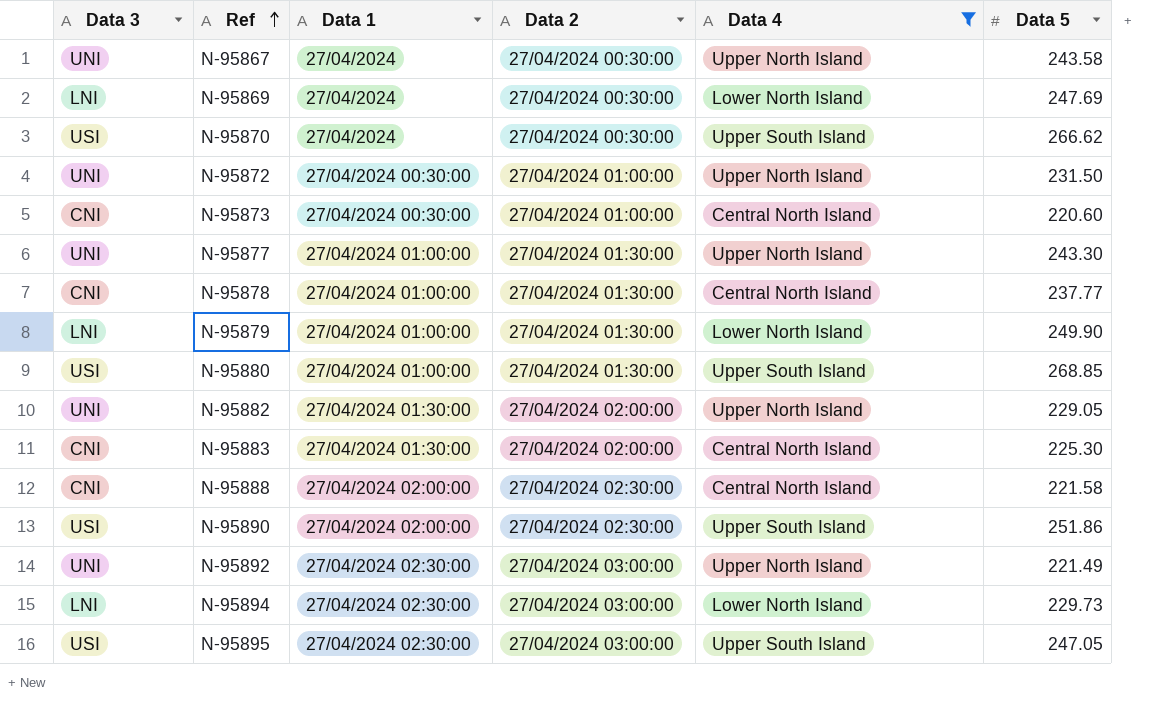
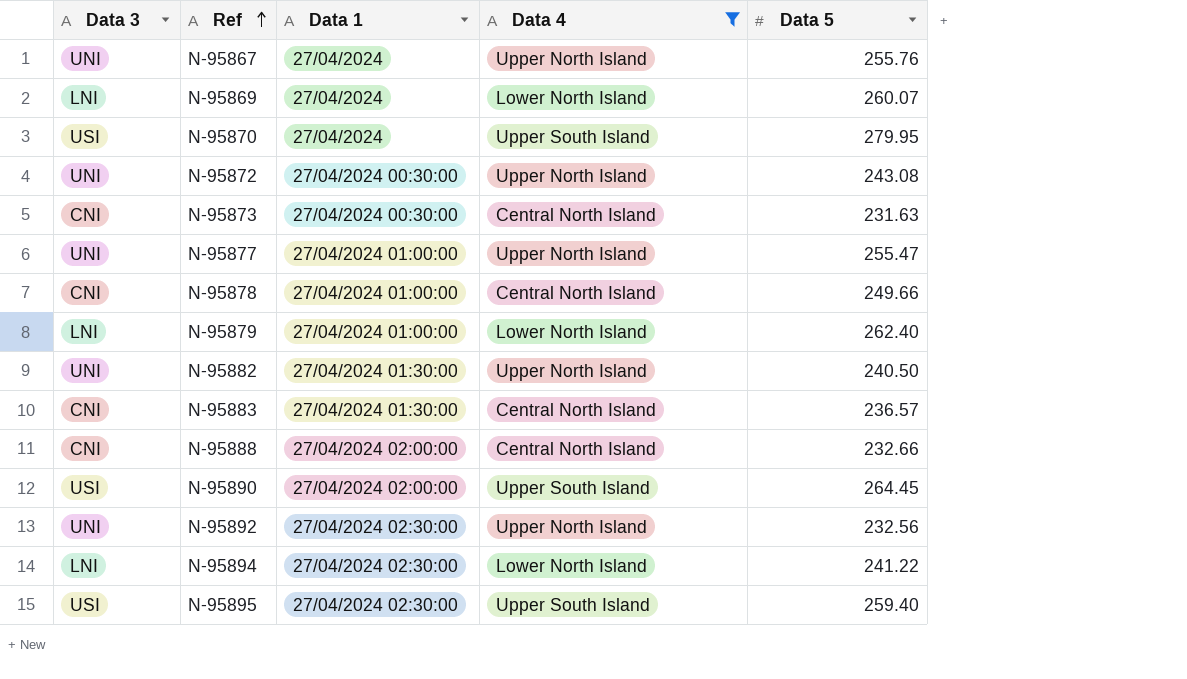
column Data 2 | position: 4 -> none
row N-95880: USI | 27/04/2024 01:00:00 | 27/04/2024 01:30:00 | Upper South Island | 268.85 -> none
N-95867 | Data 5: 243.58 -> 255.76
N-95869 | Data 5: 247.69 -> 260.07
N-95870 | Data 5: 266.62 -> 279.95
N-95872 | Data 5: 231.50 -> 243.08
N-95873 | Data 5: 220.60 -> 231.63
N-95877 | Data 5: 243.30 -> 255.47
N-95878 | Data 5: 237.77 -> 249.66
N-95879 | Data 5: 249.90 -> 262.40
N-95882 | Data 5: 229.05 -> 240.50
N-95883 | Data 5: 225.30 -> 236.57
N-95888 | Data 5: 221.58 -> 232.66
N-95890 | Data 5: 251.86 -> 264.45
N-95892 | Data 5: 221.49 -> 232.56
N-95894 | Data 5: 229.73 -> 241.22
N-95895 | Data 5: 247.05 -> 259.40

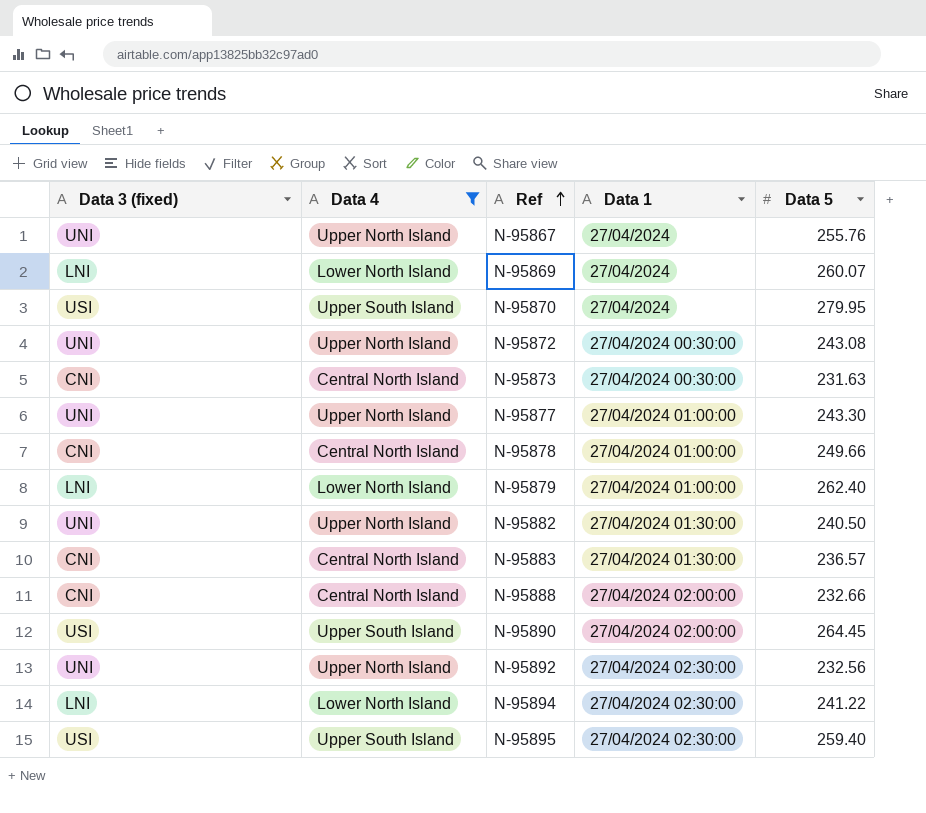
column name: Data 3 -> Data 3 (fixed)
column Data 4 | position: 4 -> 2
N-95877 | Data 5: 255.47 -> 243.30

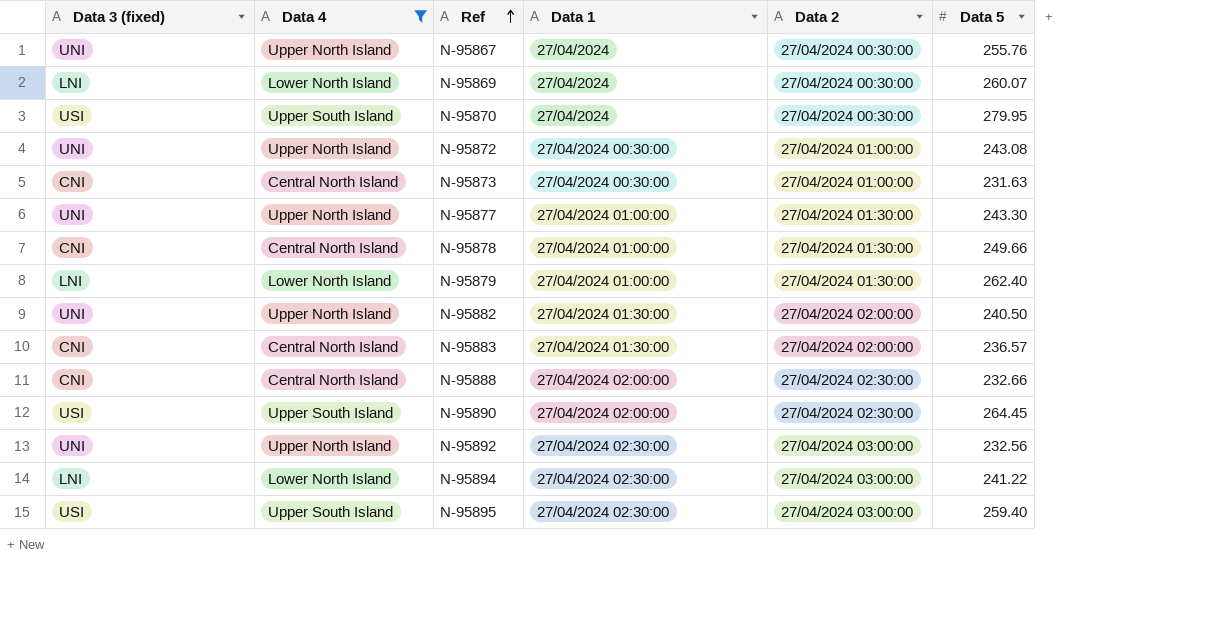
column Data 2 | position: none -> 5

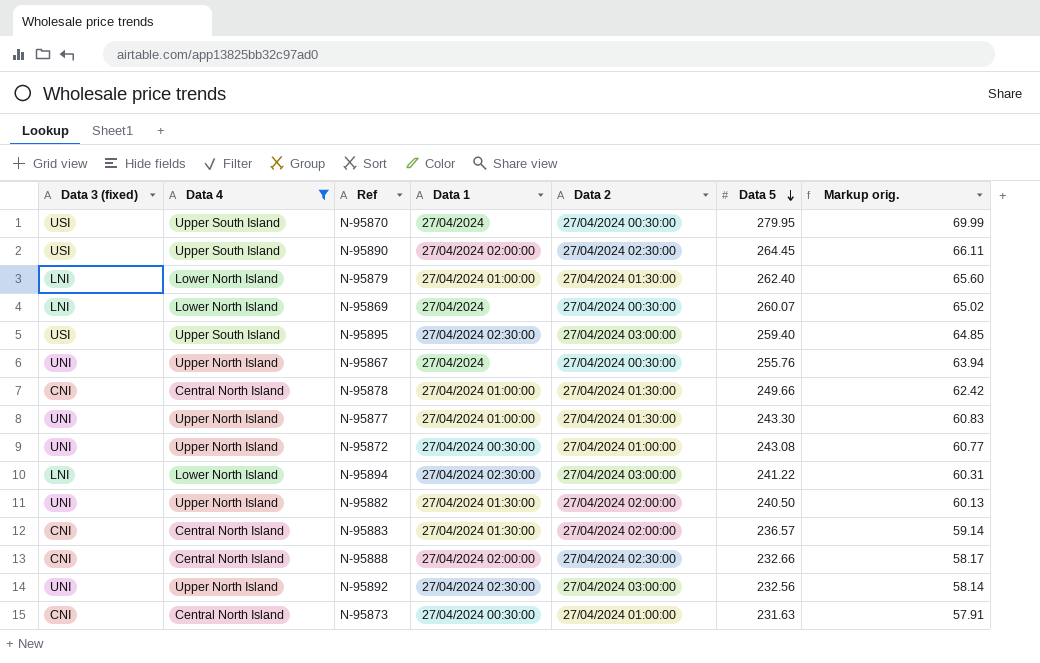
row order: Ref ascending -> Data 5 descending
column Markup orig. | formula: none -> [Data 5] * 0.25

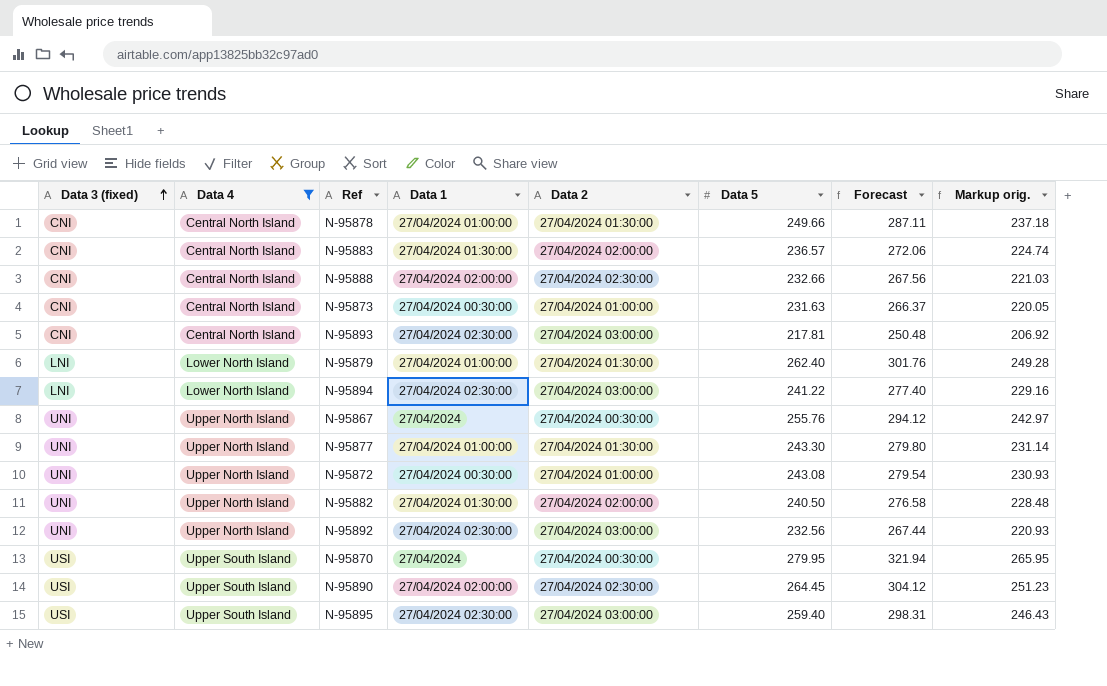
row order: Data 5 descending -> Data 3 (fixed) ascending
column Forecast | formula: none -> [Data 5] * 1.15
column Markup orig. | formula: [Data 5] * 0.25 -> [Data 5] * 0.95
row N-95869: LNI | Lower North Island | 27/04/2024 | 27/04/2024 00:30:00 | 260.07 | 65.02 -> none
row N-95893: none -> CNI | Central North Island | 27/04/2024 02:30:00 | 27/04/2024 03:00:00 | 217.81 | 250.48 | 206.92

